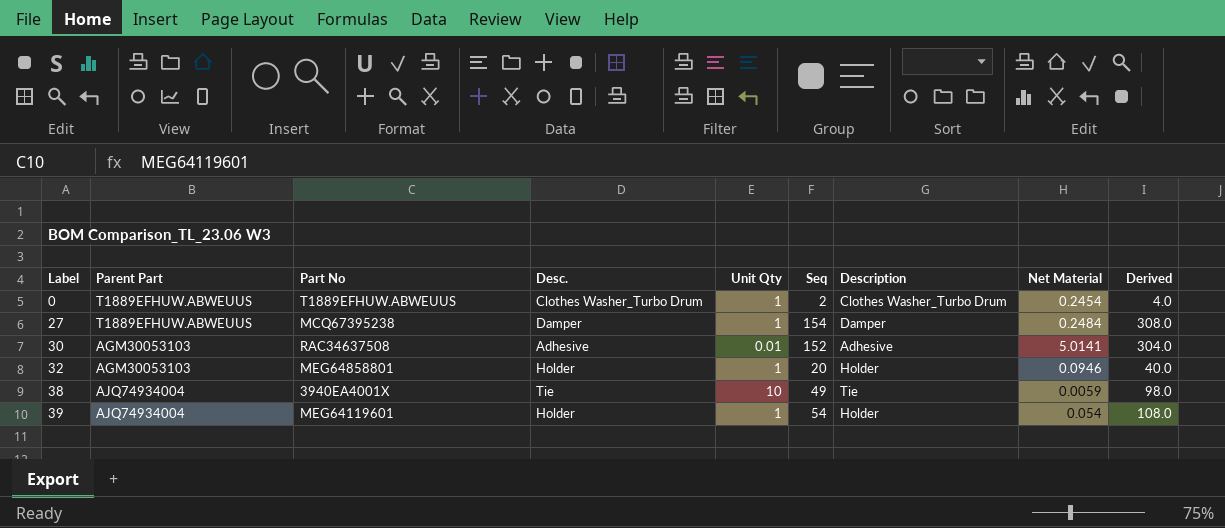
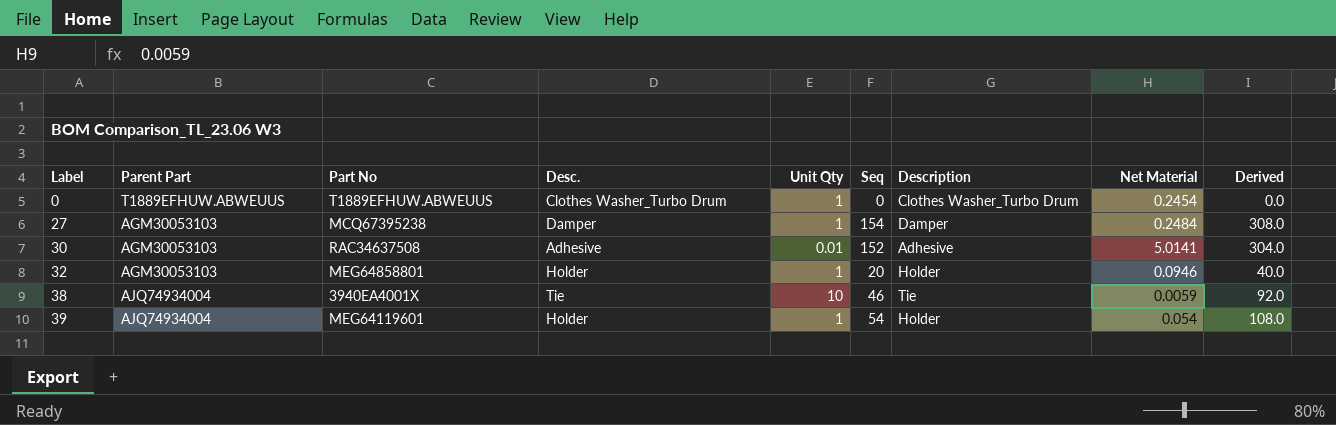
0 | Seq: 2 -> 0
0 | Derived: 4.0 -> 0.0
27 | Parent Part: T1889EFHUW.ABWEUUS -> AGM30053103
38 | Seq: 49 -> 46
38 | Derived: 98.0 -> 92.0

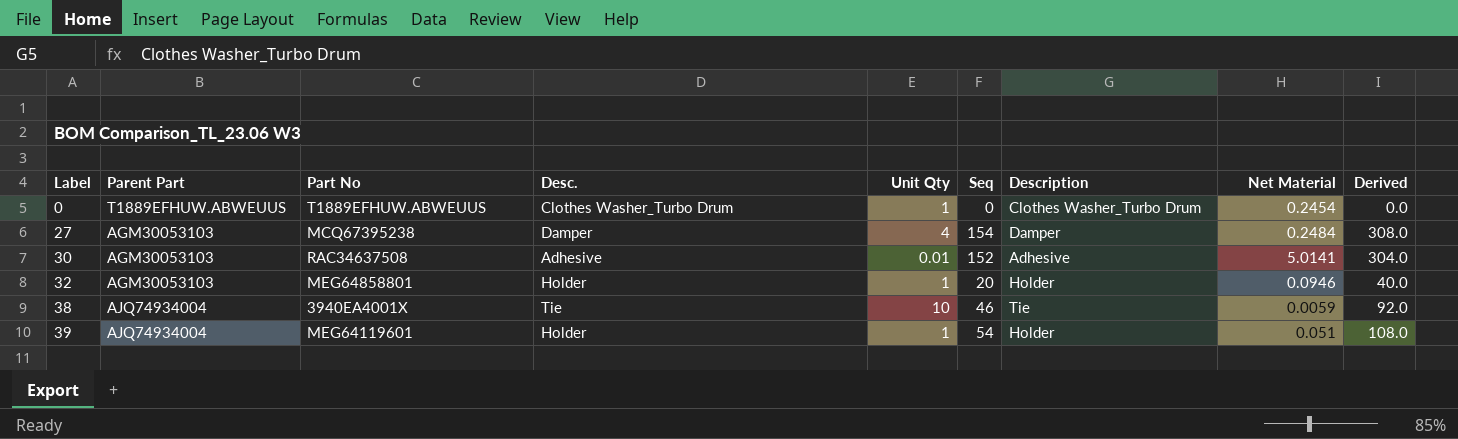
27 | Unit Qty: 1 -> 4
39 | Net Material: 0.054 -> 0.051

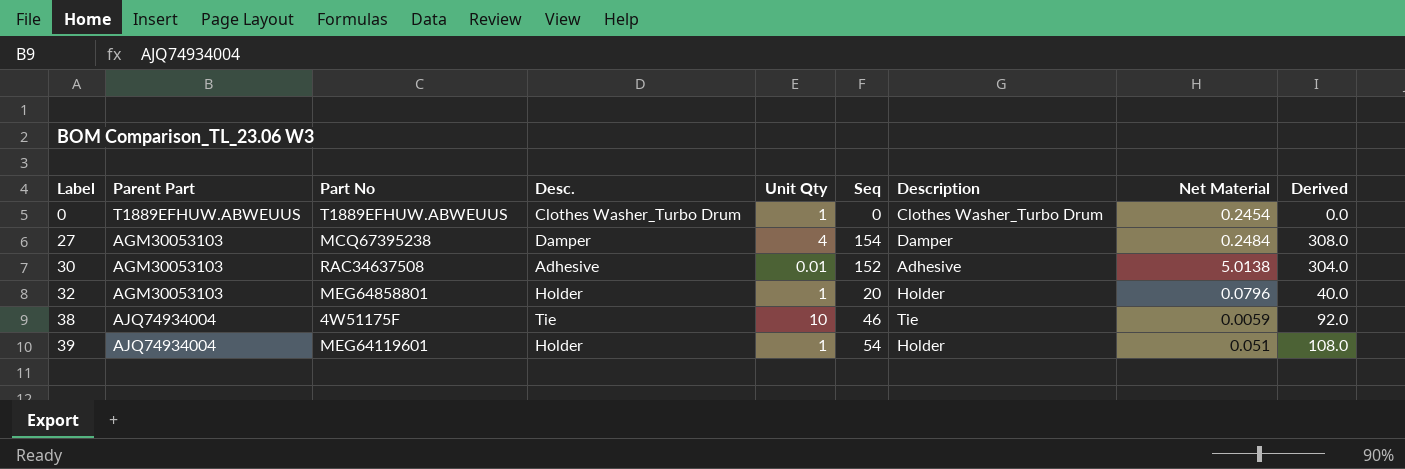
30 | Net Material: 5.0141 -> 5.0138
32 | Net Material: 0.0946 -> 0.0796
38 | Part No: 3940EA4001X -> 4W51175F

